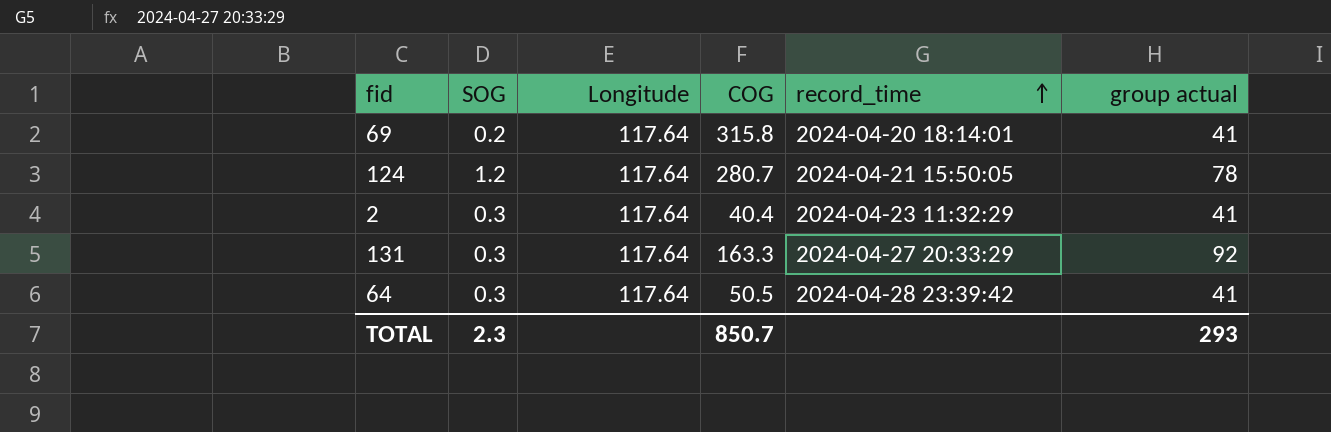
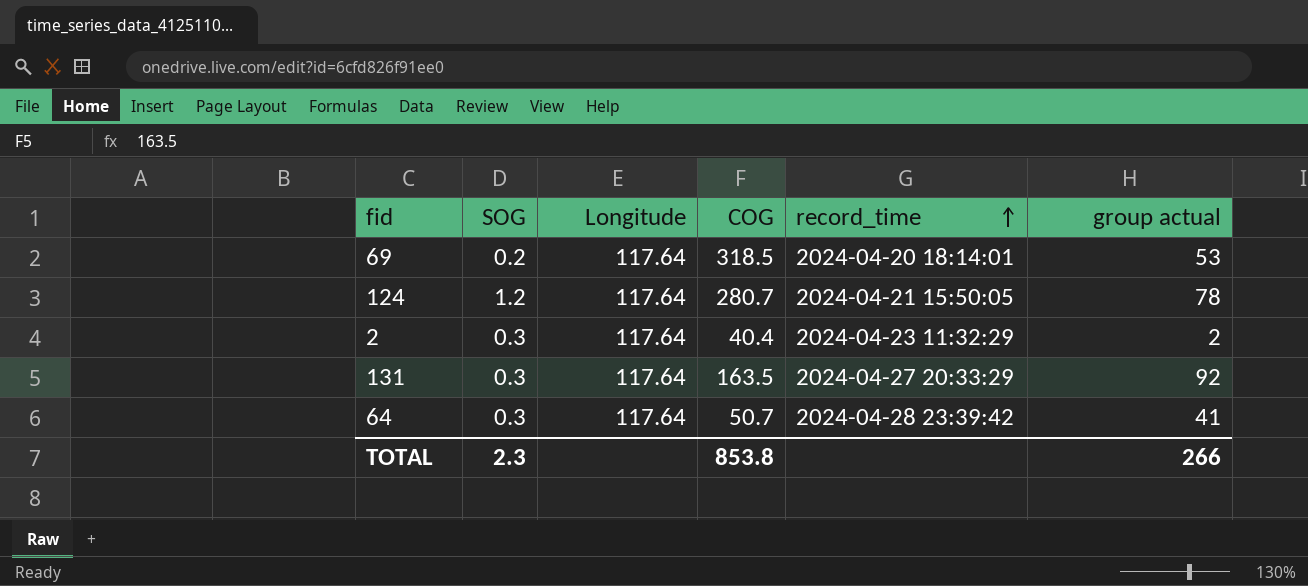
69 | COG: 315.8 -> 318.5
69 | group actual: 41 -> 53
2 | group actual: 41 -> 2
131 | COG: 163.3 -> 163.5
64 | COG: 50.5 -> 50.7
TOTAL | COG: 850.7 -> 853.8
TOTAL | group actual: 293 -> 266

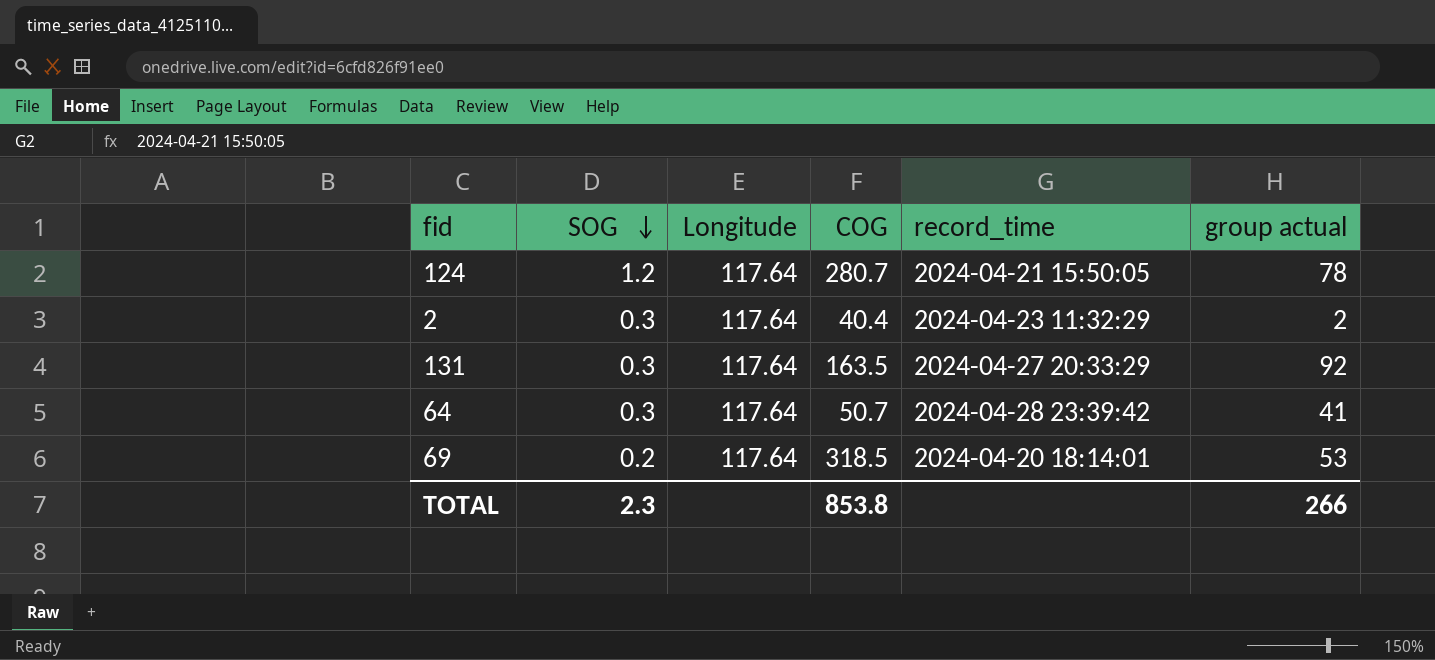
row order: record_time ascending -> SOG descending

